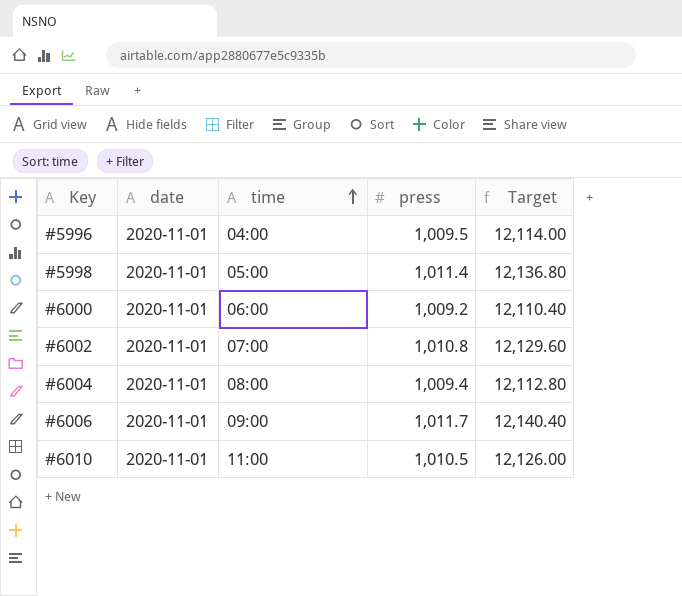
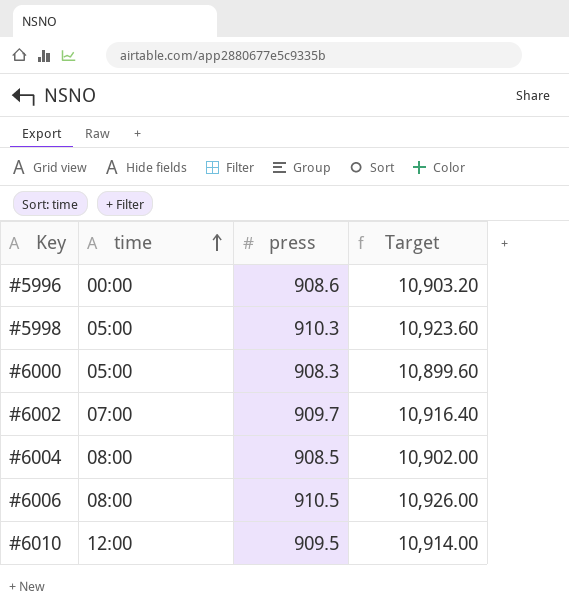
column date | position: 2 -> none
#5996 | time: 04:00 -> 00:00
#5996 | press: 1,009.5 -> 908.6
#5996 | Target: 12,114.00 -> 10,903.20
#5998 | press: 1,011.4 -> 910.3
#5998 | Target: 12,136.80 -> 10,923.60
#6000 | time: 06:00 -> 05:00
#6000 | press: 1,009.2 -> 908.3
#6000 | Target: 12,110.40 -> 10,899.60
#6002 | press: 1,010.8 -> 909.7
#6002 | Target: 12,129.60 -> 10,916.40
#6004 | press: 1,009.4 -> 908.5
#6004 | Target: 12,112.80 -> 10,902.00
#6006 | time: 09:00 -> 08:00
#6006 | press: 1,011.7 -> 910.5
#6006 | Target: 12,140.40 -> 10,926.00
#6010 | time: 11:00 -> 12:00
#6010 | press: 1,010.5 -> 909.5
#6010 | Target: 12,126.00 -> 10,914.00

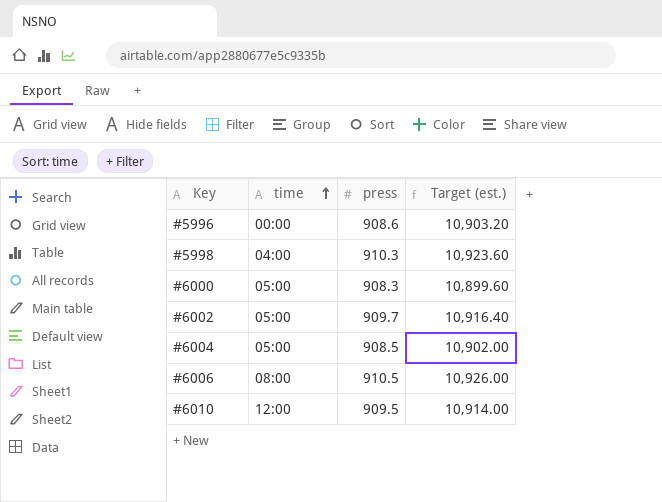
column name: Target -> Target (est.)
#5998 | time: 05:00 -> 04:00
#6002 | time: 07:00 -> 05:00
#6004 | time: 08:00 -> 05:00

